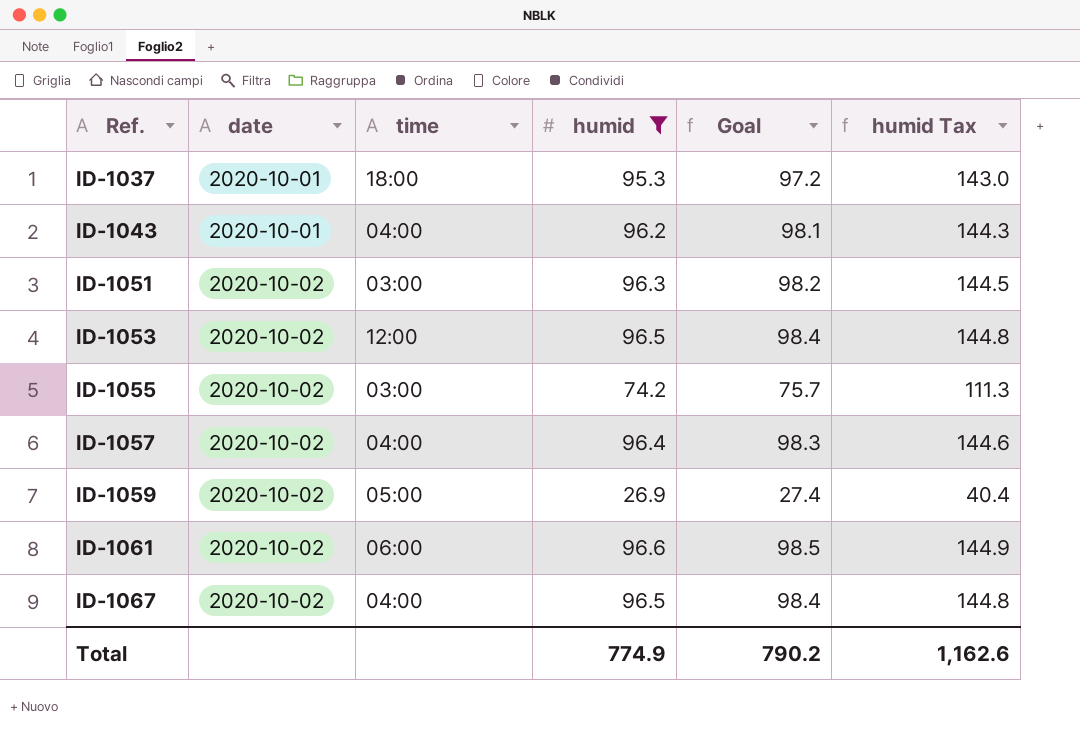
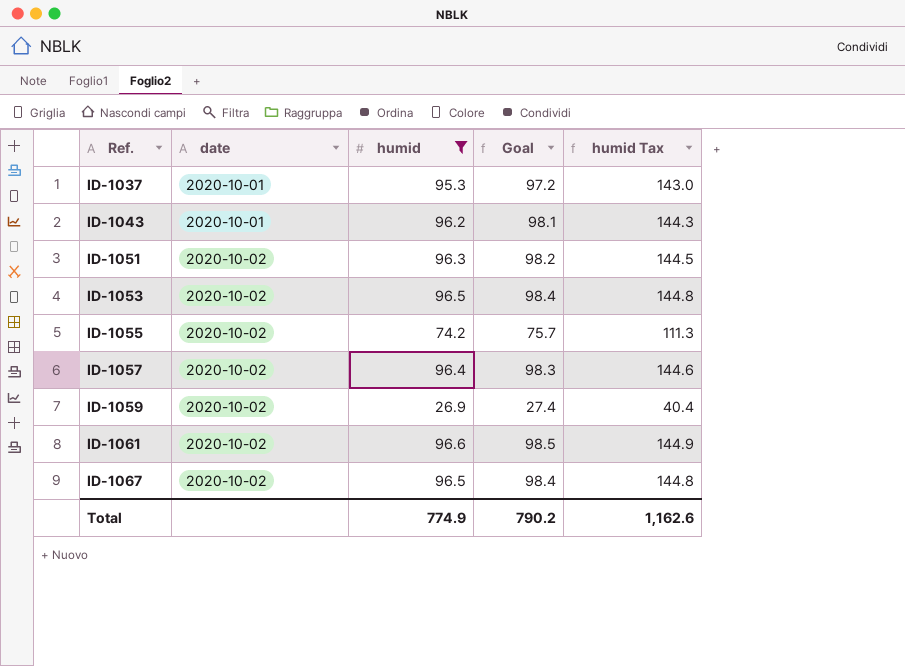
column time | position: 3 -> none

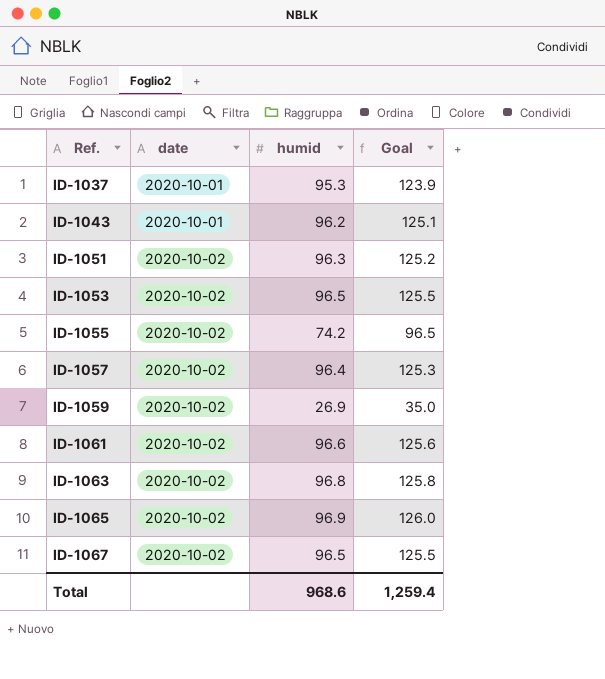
filter: humid <= 96.6 -> none
column humid Tax | formula: [humid] * 1.5 -> none
column Goal | formula: [humid] * 1.02 -> [humid] * 1.3
Total | humid: 774.9 -> 968.6
Total | Goal: 790.2 -> 1,259.4

